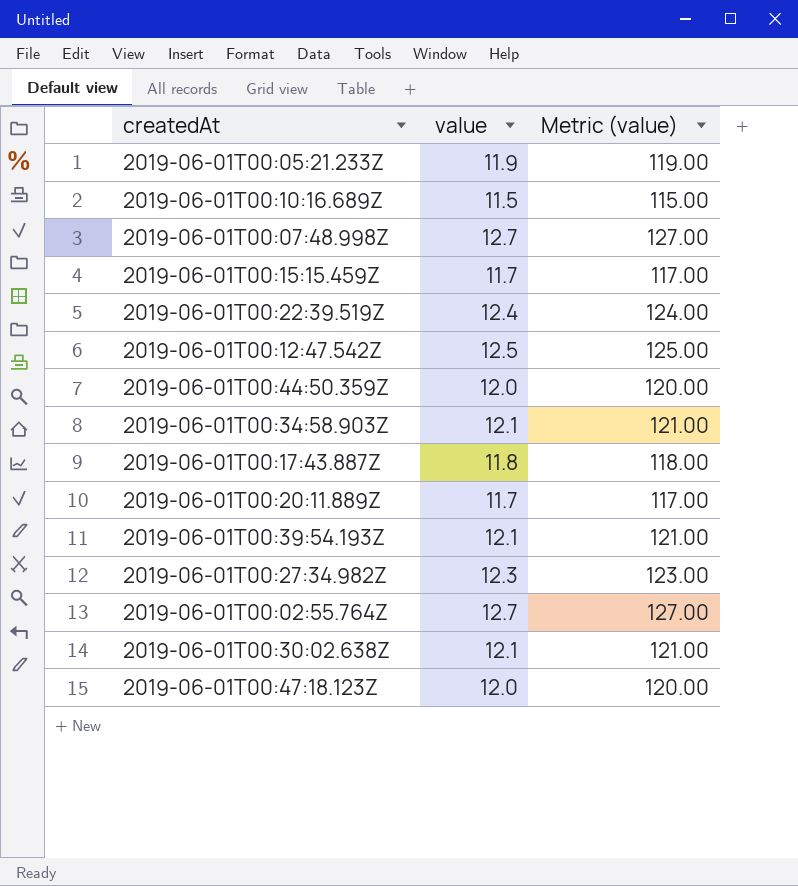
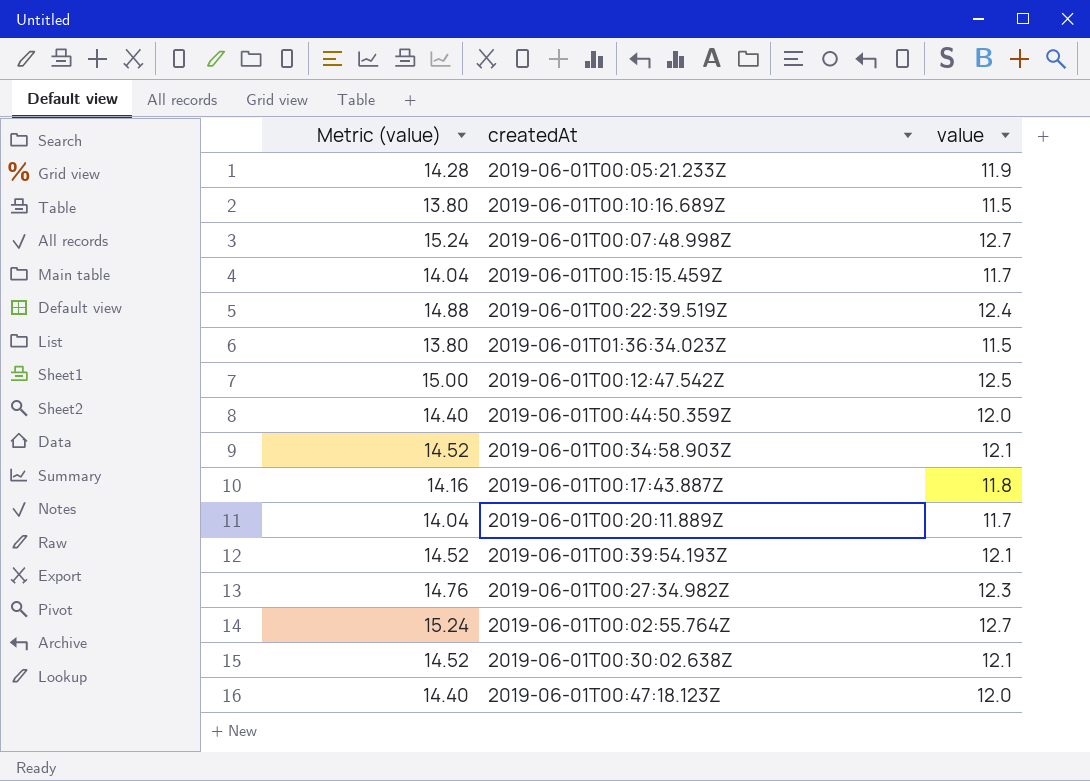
column Metric (value) | formula: [value] * 10 -> [value] * 1.2
column Metric (value) | position: 3 -> 1
row 2019-06-01T01:36:34.023Z: none -> 13.80 | 11.5

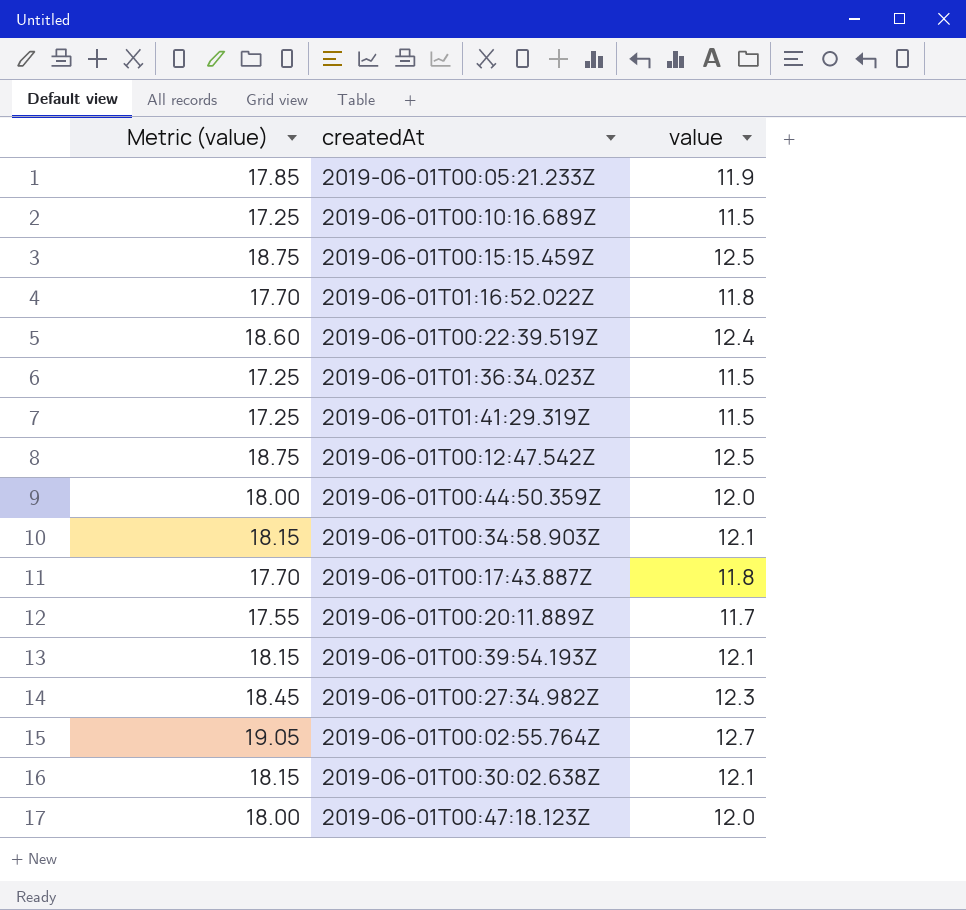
column Metric (value) | formula: [value] * 1.2 -> [value] * 1.5
row 2019-06-01T00:07:48.998Z: 15.24 | 12.7 -> none
2019-06-01T00:15:15.459Z | value: 11.7 -> 12.5
row 2019-06-01T01:16:52.022Z: none -> 17.70 | 11.8
row 2019-06-01T01:41:29.319Z: none -> 17.25 | 11.5

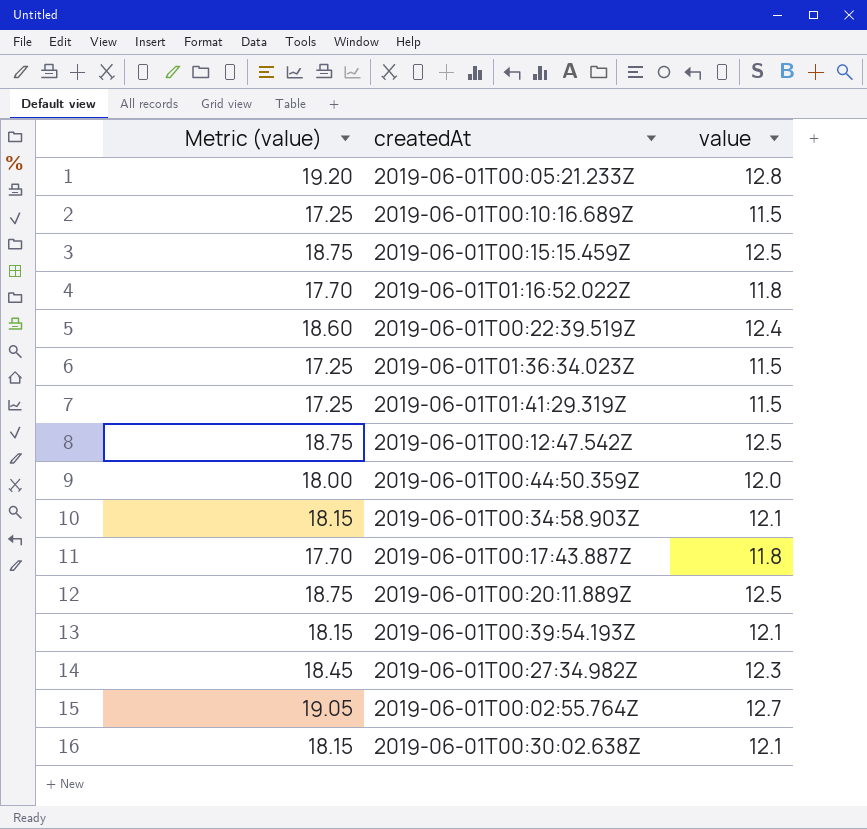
row 2019-06-01T00:47:18.123Z: 18.00 | 12.0 -> none
2019-06-01T00:05:21.233Z | Metric (value): 17.85 -> 19.20
2019-06-01T00:05:21.233Z | value: 11.9 -> 12.8
2019-06-01T00:20:11.889Z | Metric (value): 17.55 -> 18.75
2019-06-01T00:20:11.889Z | value: 11.7 -> 12.5

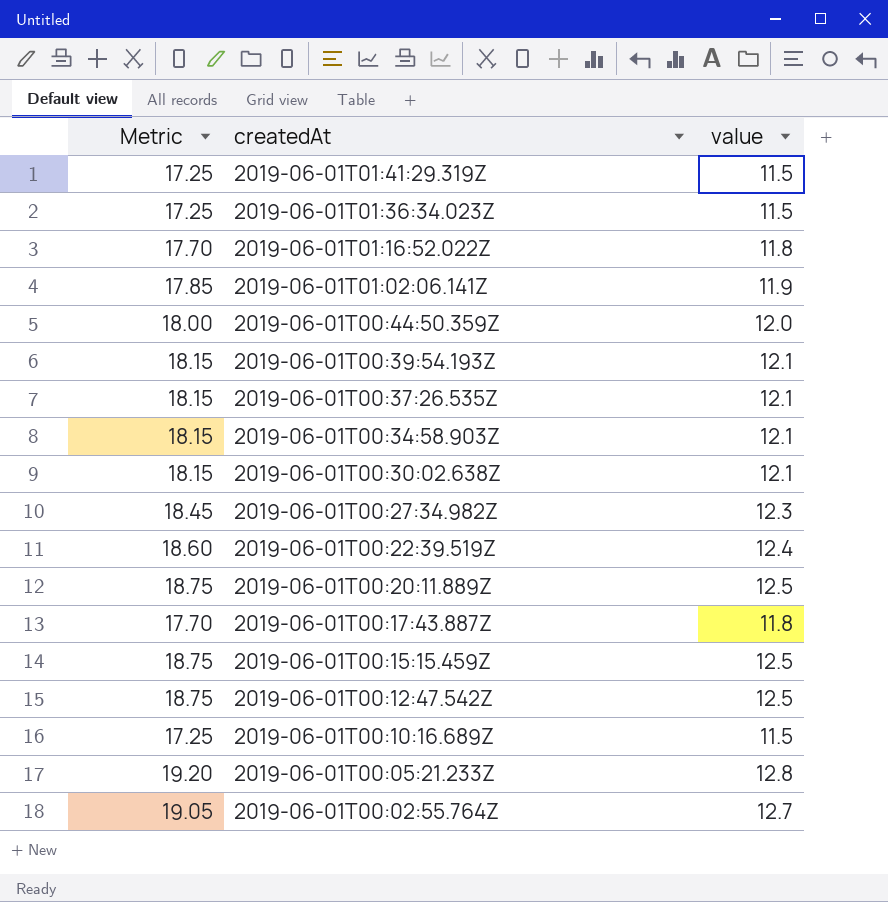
row order: none -> createdAt descending
column name: Metric (value) -> Metric
row 2019-06-01T01:02:06.141Z: none -> 17.85 | 11.9
row 2019-06-01T00:37:26.535Z: none -> 18.15 | 12.1

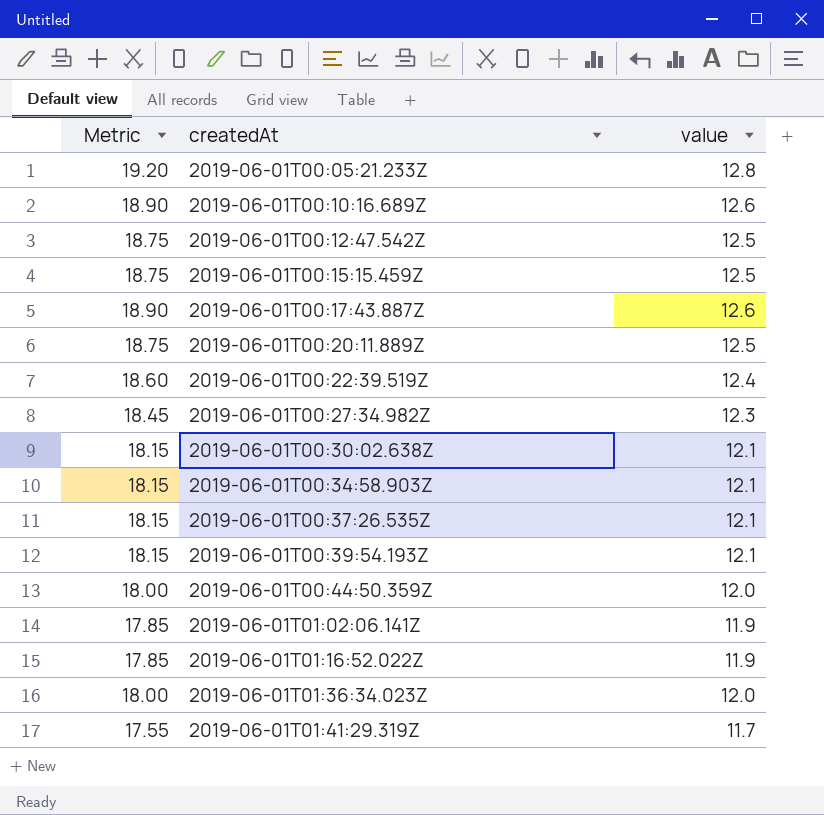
row order: createdAt descending -> createdAt ascending
row 2019-06-01T00:02:55.764Z: 19.05 | 12.7 -> none
2019-06-01T00:10:16.689Z | Metric: 17.25 -> 18.90
2019-06-01T00:10:16.689Z | value: 11.5 -> 12.6
2019-06-01T00:17:43.887Z | Metric: 17.70 -> 18.90
2019-06-01T00:17:43.887Z | value: 11.8 -> 12.6
2019-06-01T01:16:52.022Z | Metric: 17.70 -> 17.85
2019-06-01T01:16:52.022Z | value: 11.8 -> 11.9
2019-06-01T01:36:34.023Z | Metric: 17.25 -> 18.00
2019-06-01T01:36:34.023Z | value: 11.5 -> 12.0
2019-06-01T01:41:29.319Z | Metric: 17.25 -> 17.55
2019-06-01T01:41:29.319Z | value: 11.5 -> 11.7

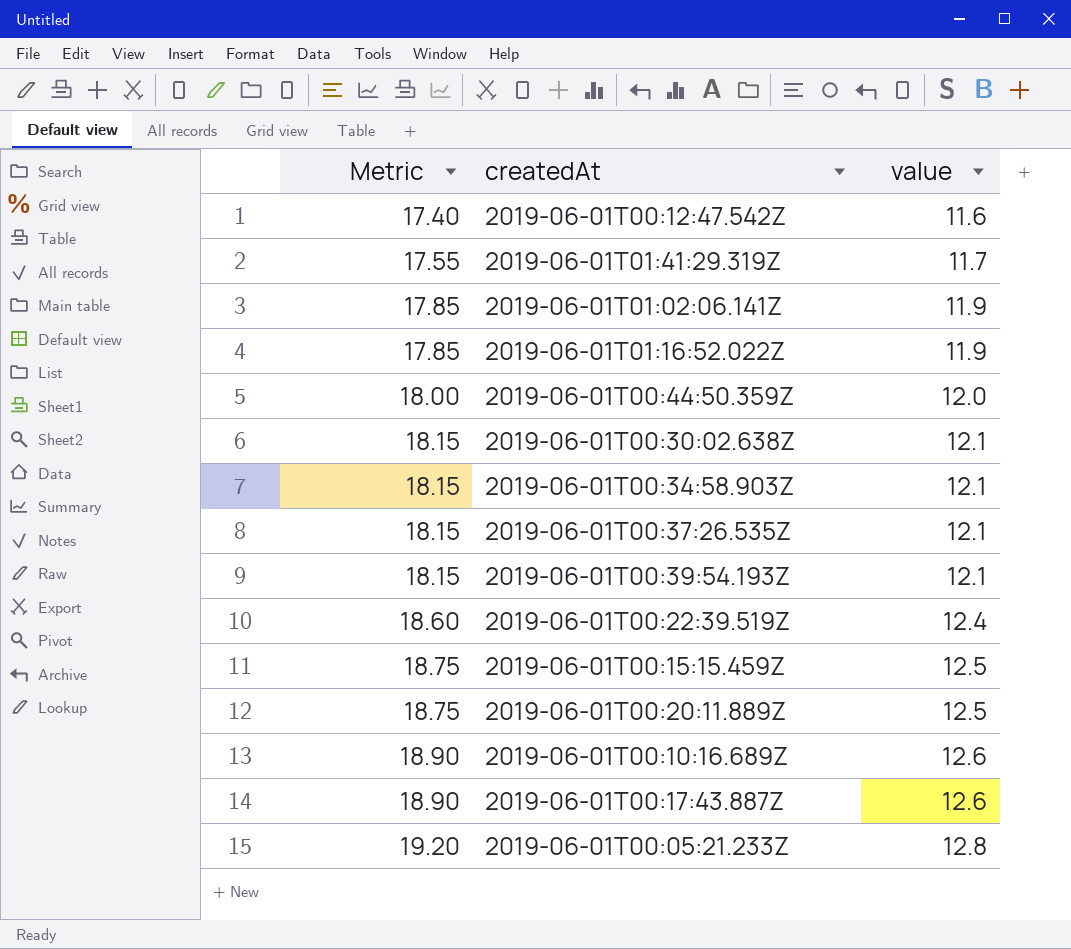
row order: createdAt ascending -> Metric ascending
row 2019-06-01T00:27:34.982Z: 18.45 | 12.3 -> none
row 2019-06-01T01:36:34.023Z: 18.00 | 12.0 -> none
2019-06-01T00:12:47.542Z | Metric: 18.75 -> 17.40
2019-06-01T00:12:47.542Z | value: 12.5 -> 11.6

